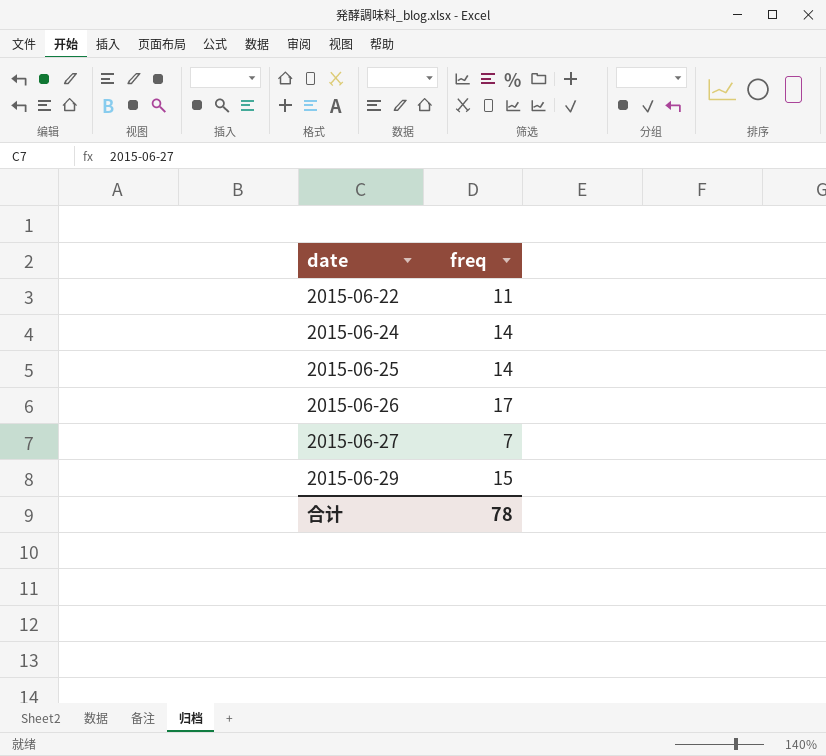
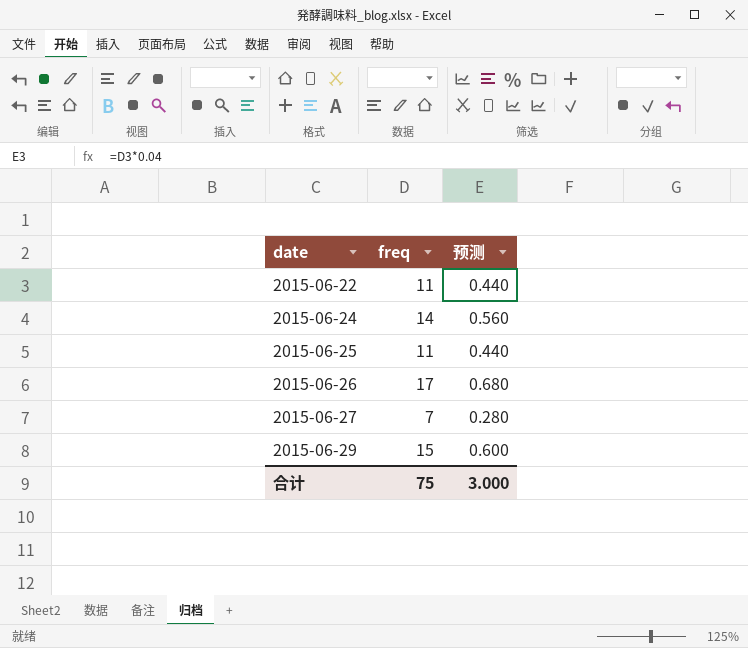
column 预测 | formula: none -> [freq] * 0.04
2015-06-25 | freq: 14 -> 11
合计 | freq: 78 -> 75

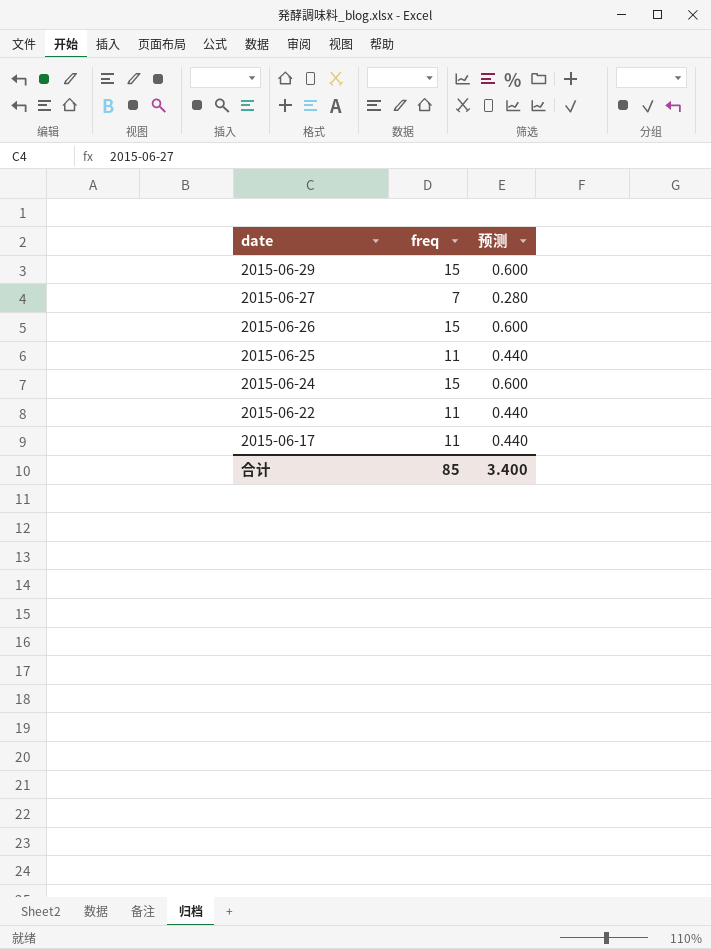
row order: date ascending -> date descending
2015-06-26 | freq: 17 -> 15
2015-06-26 | 预测: 0.680 -> 0.600
2015-06-24 | freq: 14 -> 15
2015-06-24 | 预测: 0.560 -> 0.600
row 2015-06-17: none -> 11 | 0.440
合计 | freq: 75 -> 85
合计 | 预测: 3.000 -> 3.400

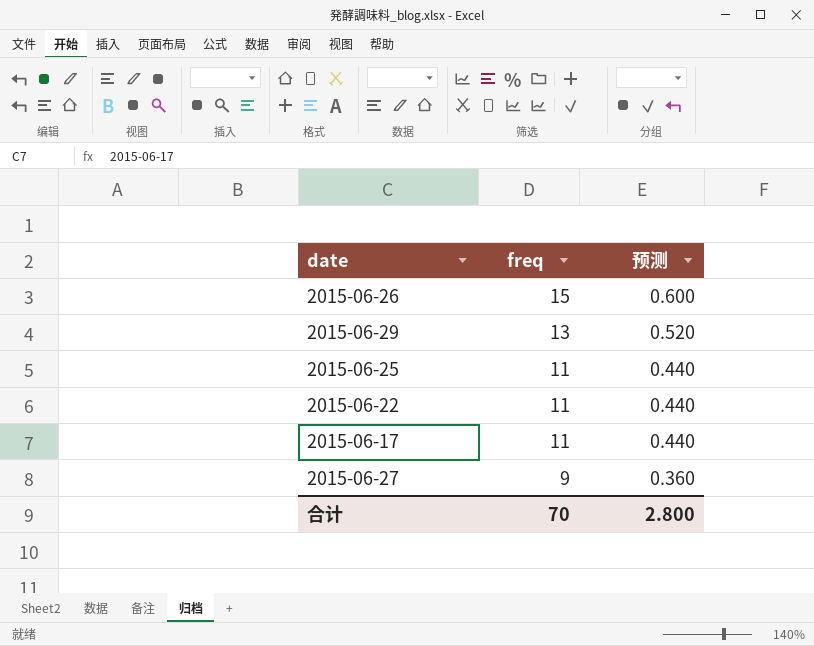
row order: date descending -> freq descending
row 2015-06-24: 15 | 0.600 -> none
2015-06-29 | freq: 15 -> 13
2015-06-29 | 预测: 0.600 -> 0.520
2015-06-27 | freq: 7 -> 9
2015-06-27 | 预测: 0.280 -> 0.360
合计 | freq: 85 -> 70
合计 | 预测: 3.400 -> 2.800

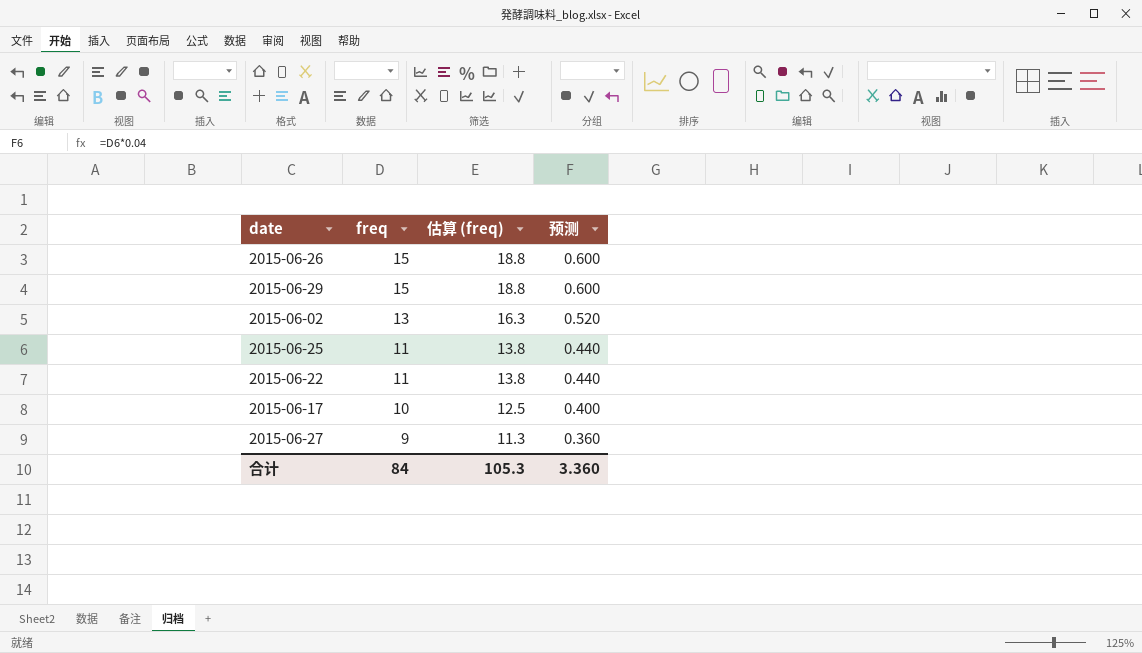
column 估算 (freq) | formula: none -> [freq] * 1.25
2015-06-29 | freq: 13 -> 15
2015-06-29 | 预测: 0.520 -> 0.600
row 2015-06-02: none -> 13 | 16.3 | 0.520
2015-06-17 | freq: 11 -> 10
2015-06-17 | 预测: 0.440 -> 0.400
合计 | freq: 70 -> 84
合计 | 预测: 2.800 -> 3.360

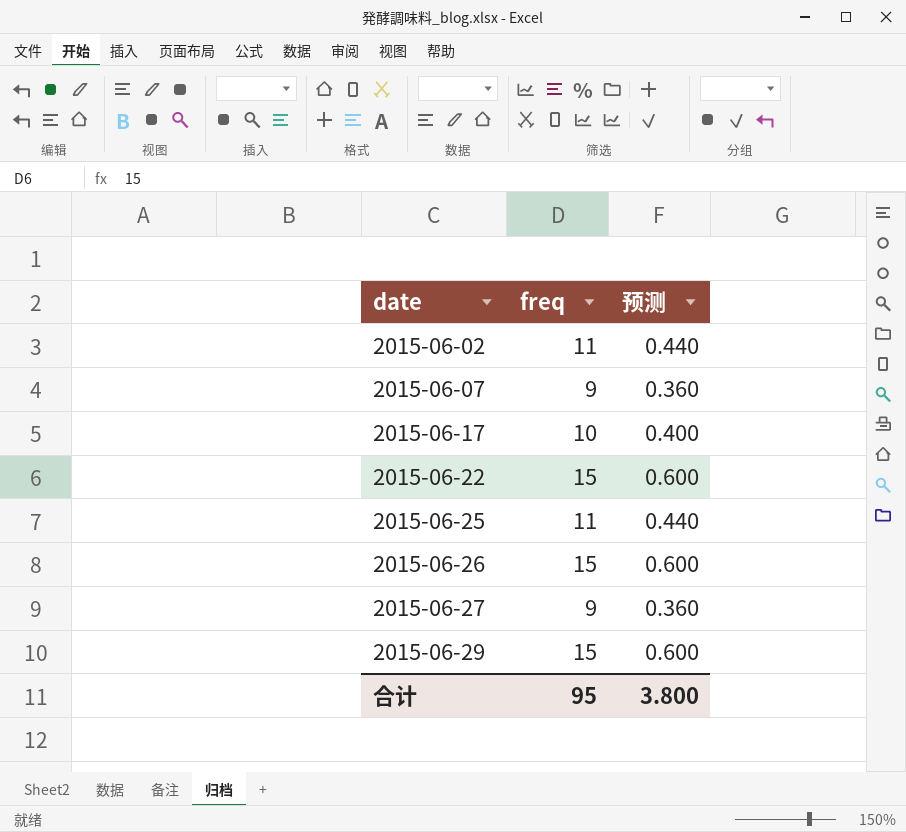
row order: freq descending -> date ascending
column 估算 (freq) | formula: [freq] * 1.25 -> none
2015-06-02 | freq: 13 -> 11
2015-06-02 | 预测: 0.520 -> 0.440
row 2015-06-07: none -> 9 | 0.360
2015-06-22 | freq: 11 -> 15
2015-06-22 | 预测: 0.440 -> 0.600
合计 | freq: 84 -> 95
合计 | 预测: 3.360 -> 3.800

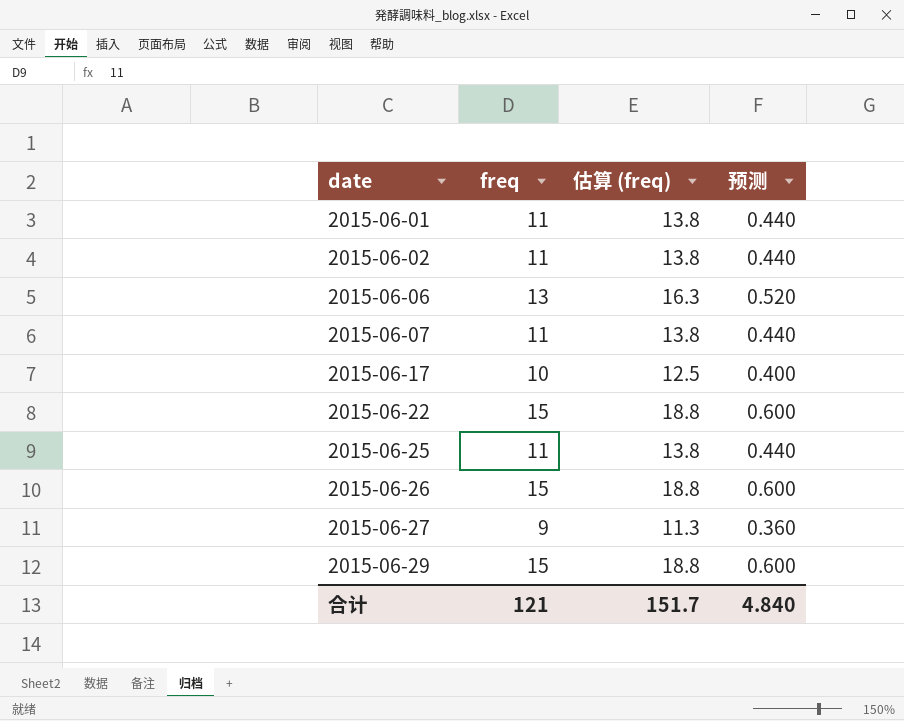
column 估算 (freq) | formula: none -> [freq] * 1.25
row 2015-06-01: none -> 11 | 13.8 | 0.440
row 2015-06-06: none -> 13 | 16.3 | 0.520
2015-06-07 | freq: 9 -> 11
2015-06-07 | 预测: 0.360 -> 0.440
合计 | freq: 95 -> 121
合计 | 预测: 3.800 -> 4.840

